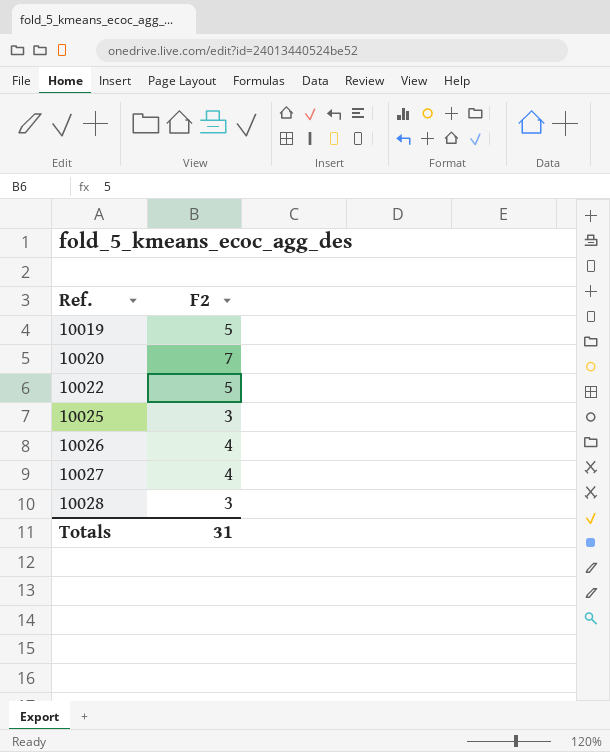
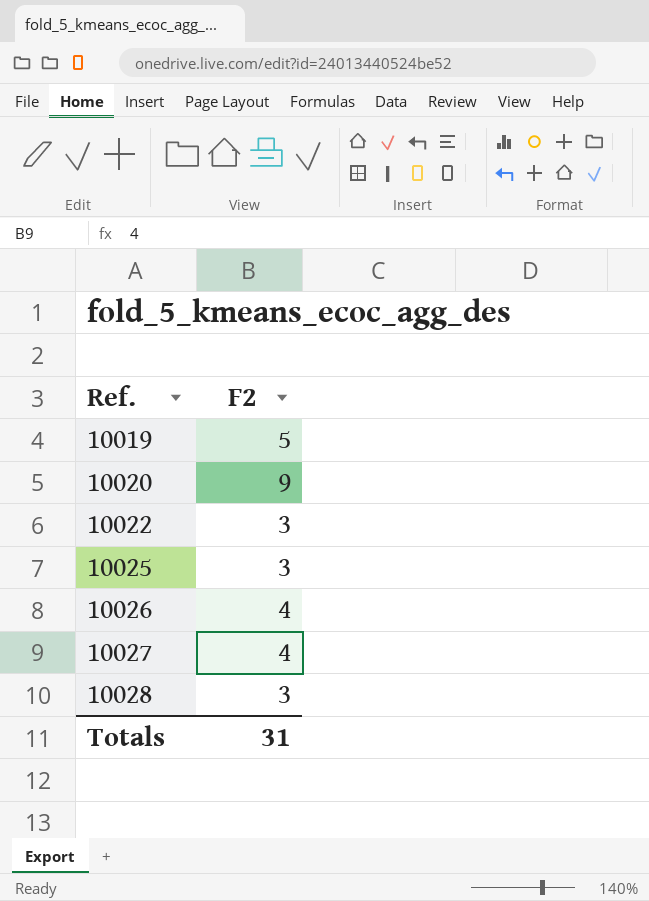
10020 | F2: 7 -> 9
10022 | F2: 5 -> 3

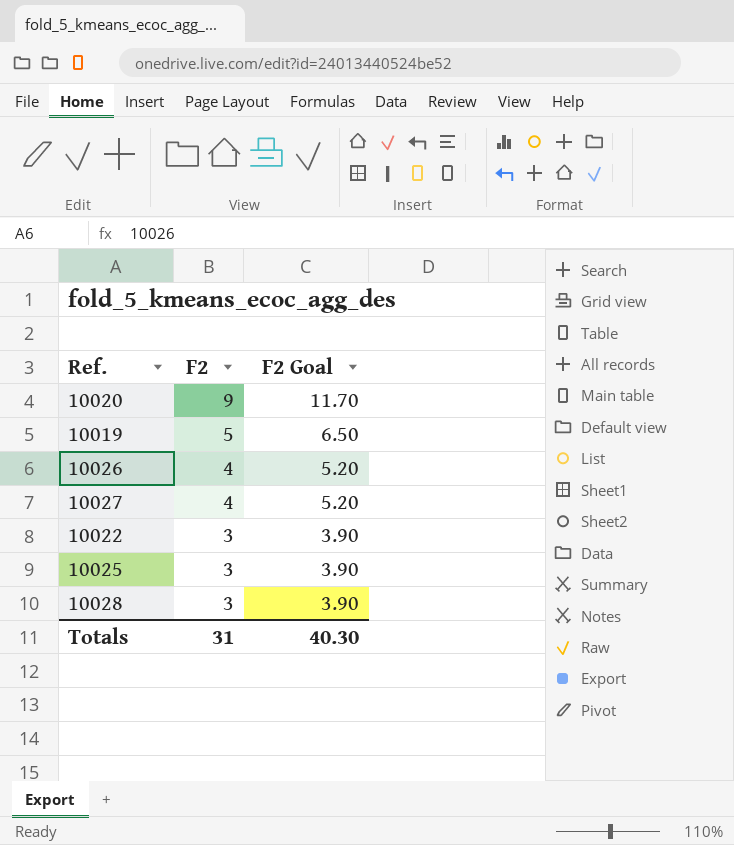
row order: Ref. ascending -> F2 descending
column F2 Goal | formula: none -> [F2] * 1.3

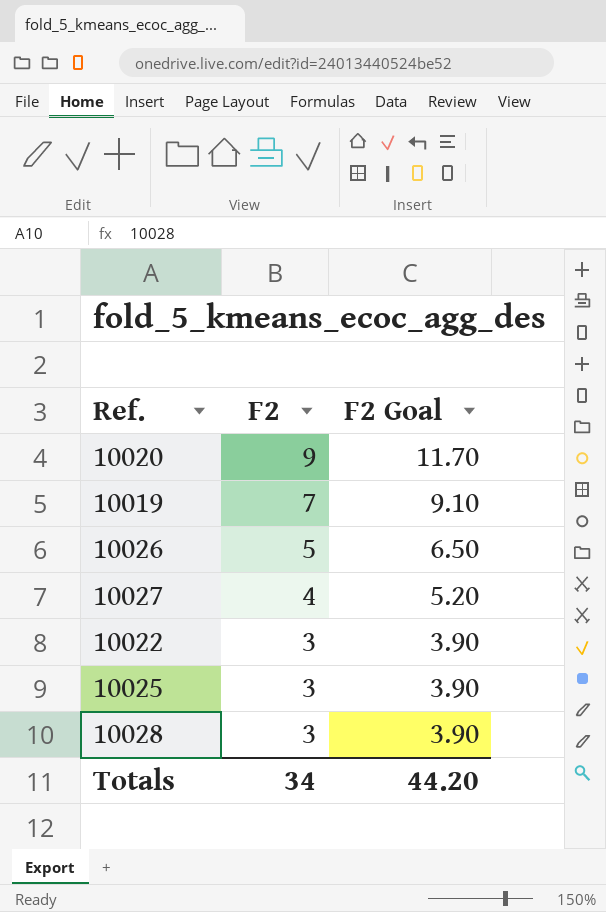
10019 | F2: 5 -> 7
10019 | F2 Goal: 6.50 -> 9.10
10026 | F2: 4 -> 5
10026 | F2 Goal: 5.20 -> 6.50
Totals | F2: 31 -> 34
Totals | F2 Goal: 40.30 -> 44.20

